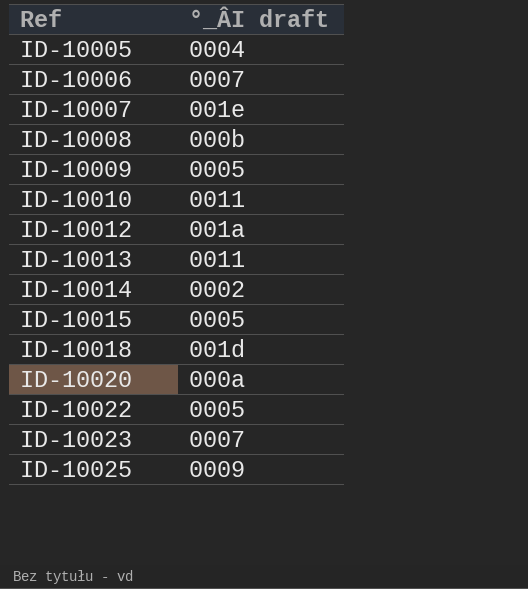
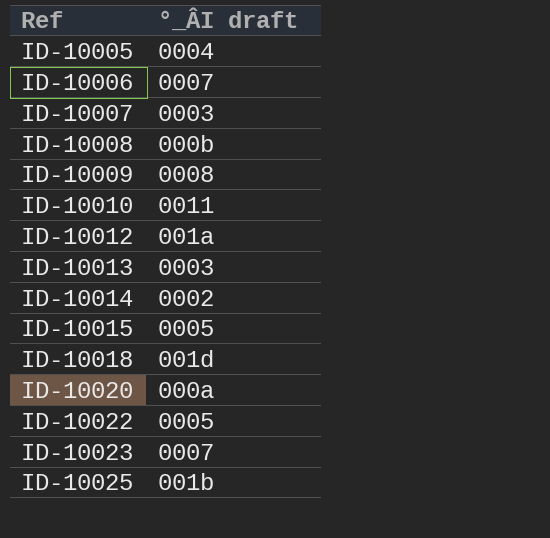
ID-10007 | °_ÂI draft: 001e -> 0003
ID-10009 | °_ÂI draft: 0005 -> 0008
ID-10013 | °_ÂI draft: 0011 -> 0003
ID-10025 | °_ÂI draft: 0009 -> 001b

